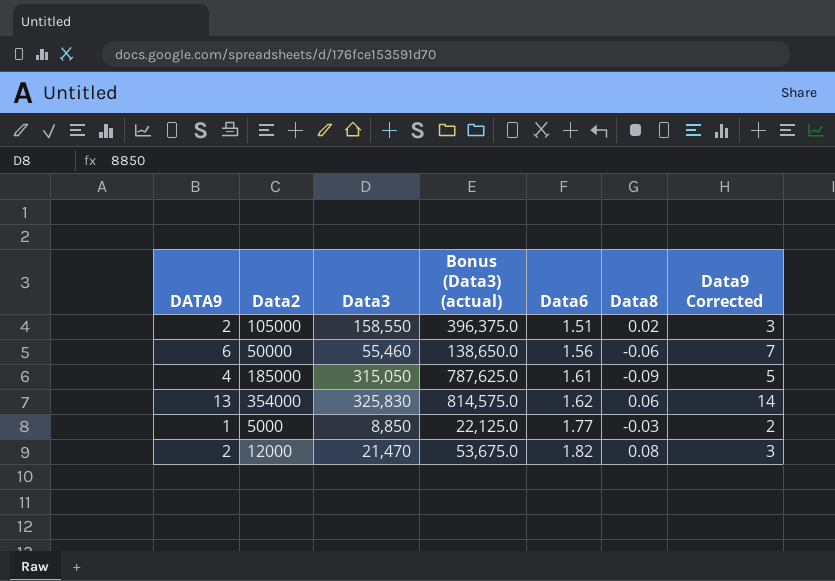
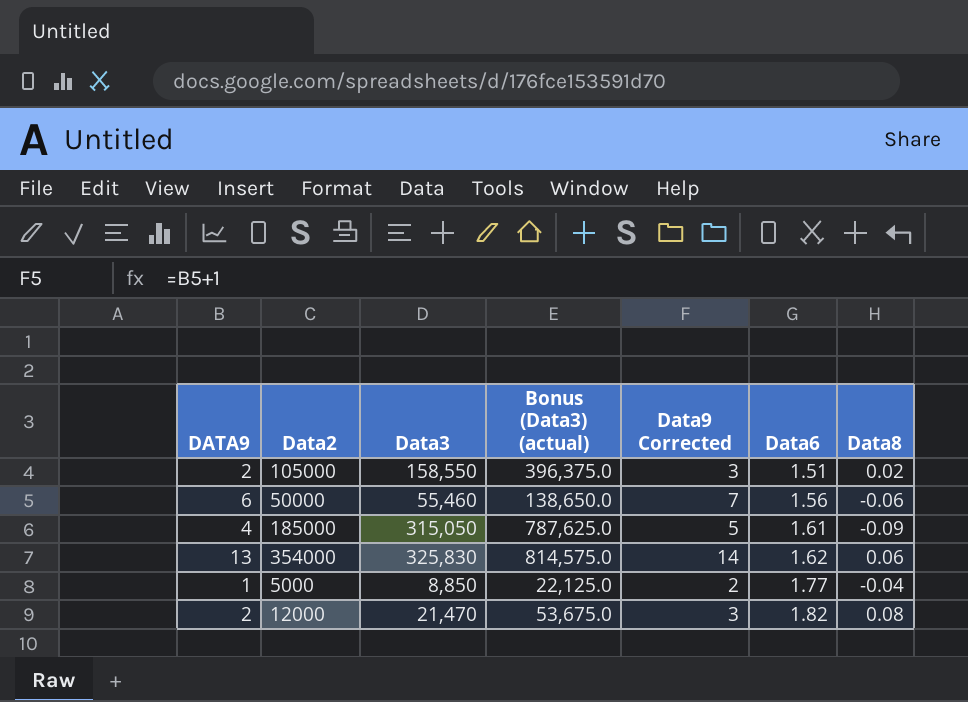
column Data9 Corrected | position: 7 -> 5
5000 | Data8: -0.03 -> -0.04

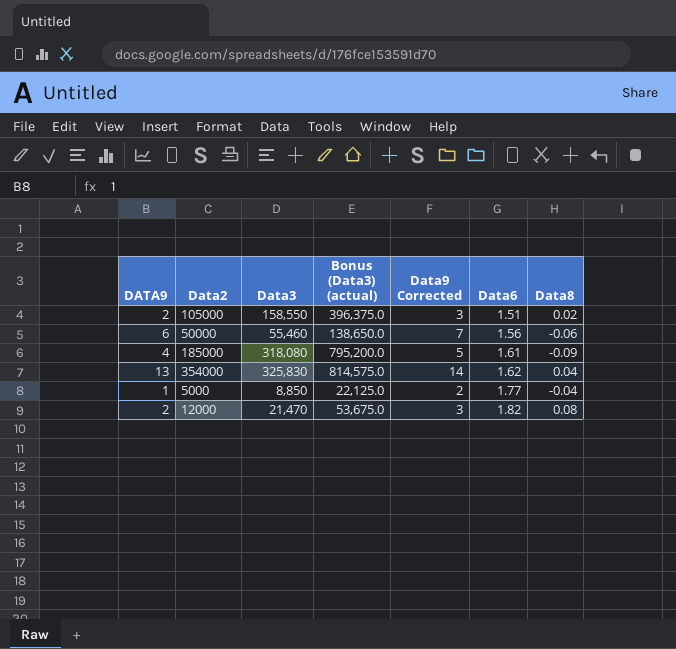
185000 | Data3: 315,050 -> 318,080
185000 | Bonus (Data3) (actual): 787,625.0 -> 795,200.0
354000 | Data8: 0.06 -> 0.04

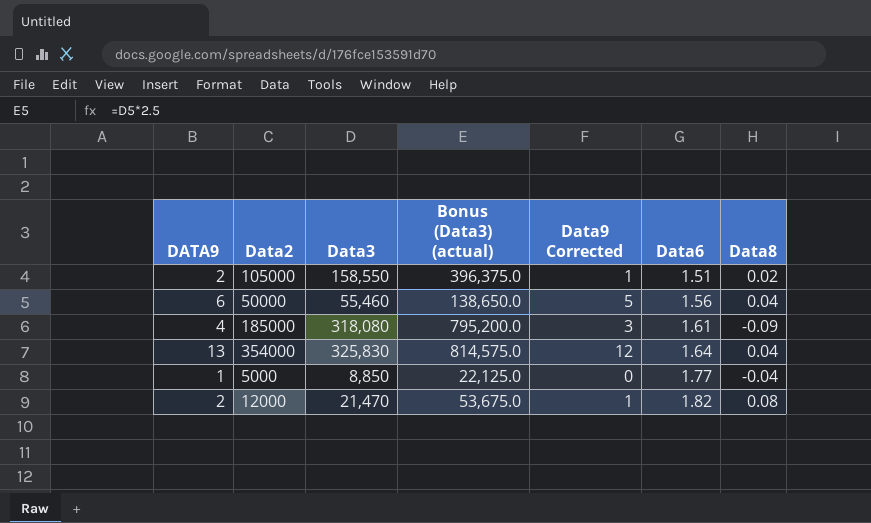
column Data9 Corrected | formula: [DATA9] + 1 -> [DATA9] - 1
50000 | Data8: -0.06 -> 0.04
354000 | Data6: 1.62 -> 1.64

